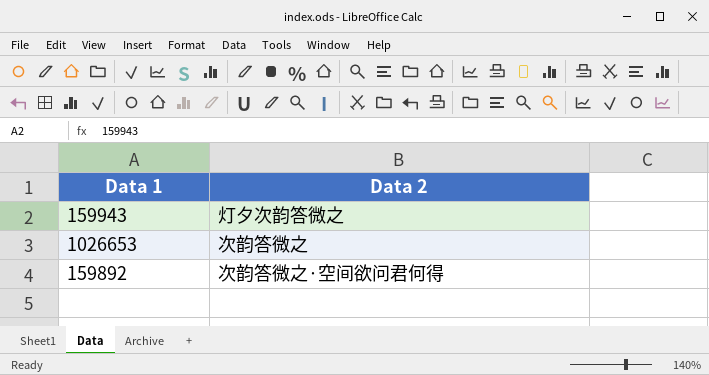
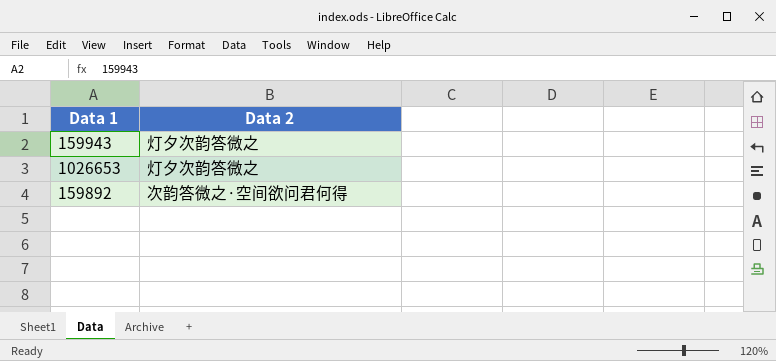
1026653 | Data 2: 次韵答微之 -> 灯夕次韵答微之

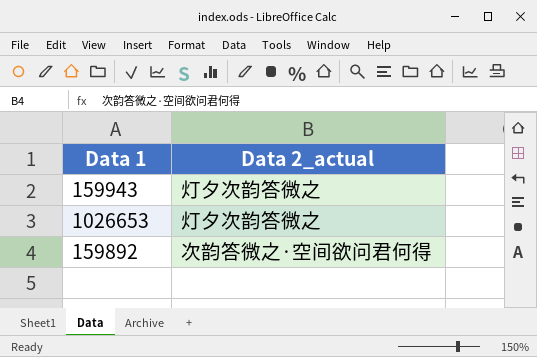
column name: Data 2 -> Data 2_actual

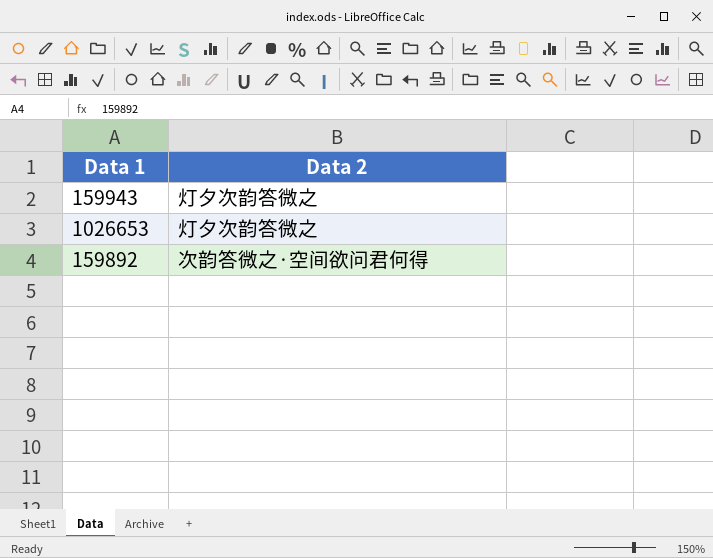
column name: Data 2_actual -> Data 2

